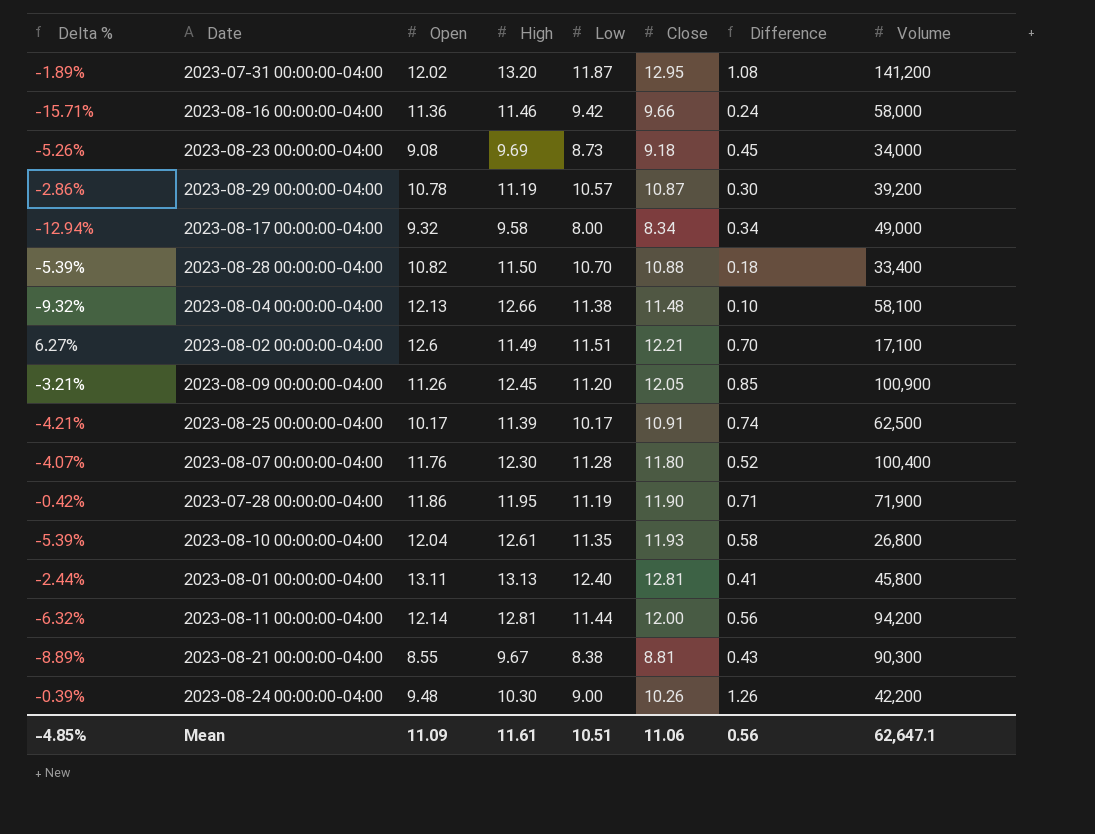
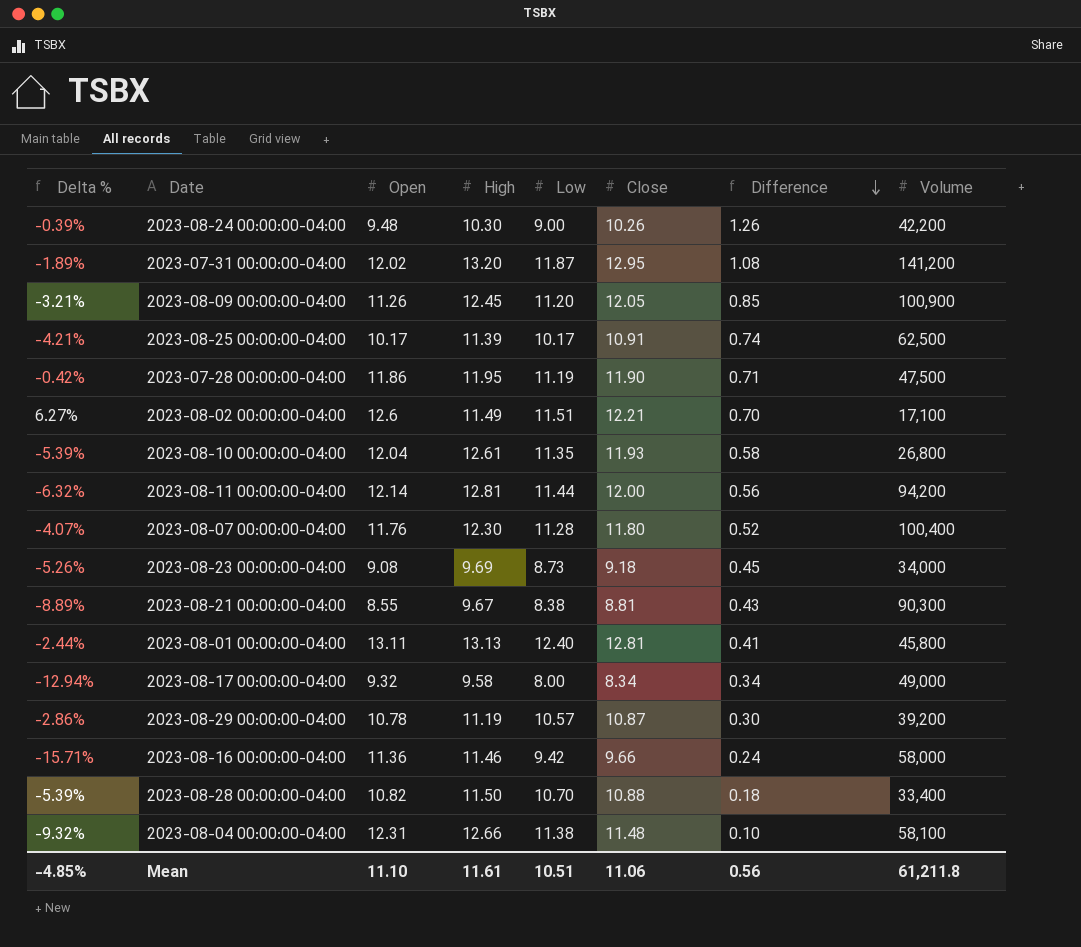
row order: none -> Difference descending
2023-07-28 00:00:00-04:00 | Volume: 71,900 -> 47,500
2023-08-04 00:00:00-04:00 | Open: 12.13 -> 12.31
Mean | Open: 11.09 -> 11.10
Mean | Volume: 62,647.1 -> 61,211.8

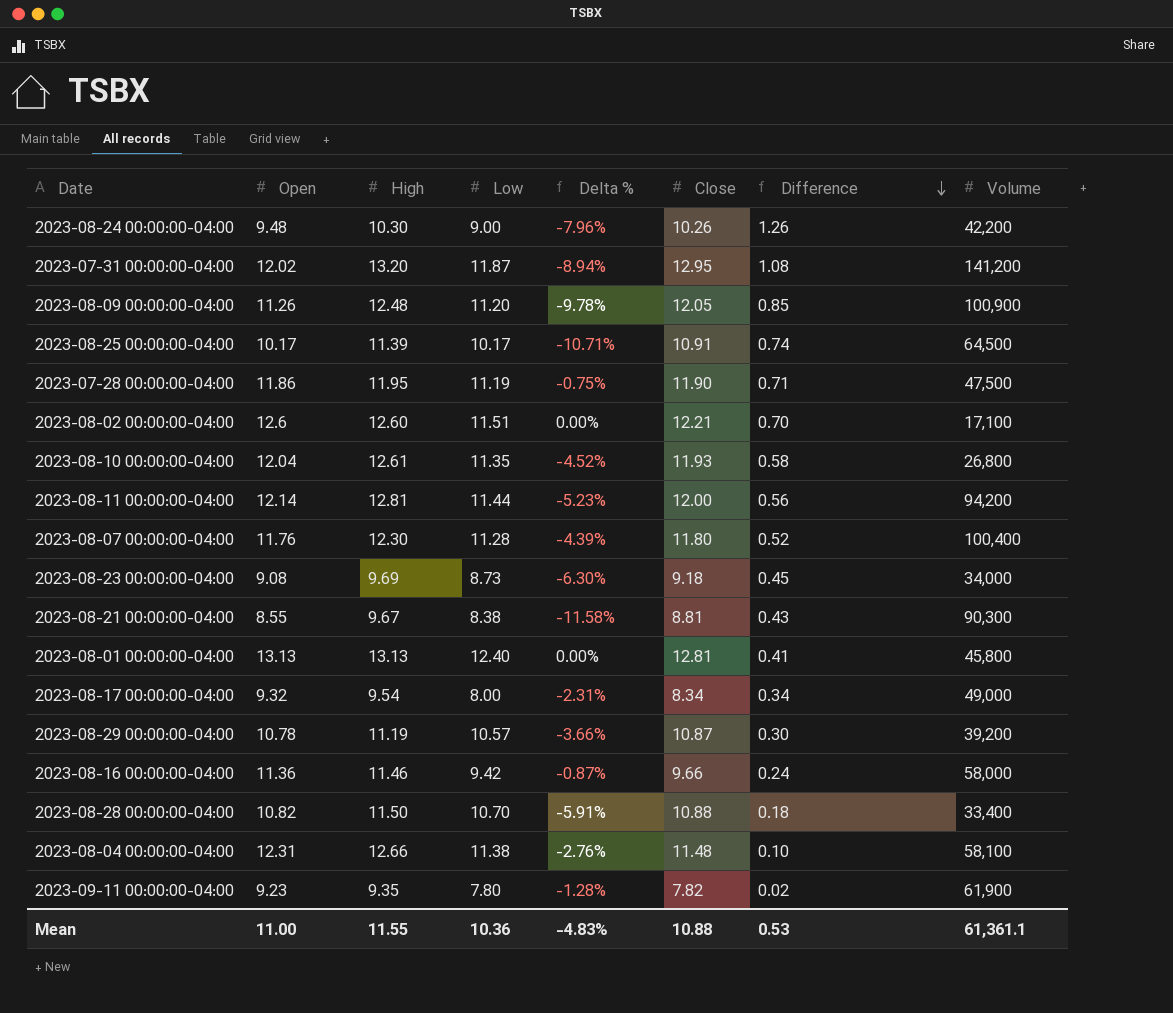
column Delta % | formula: ([Close] - [High]) / [High] -> ([Open] - [High]) / [High]
column Delta % | position: 1 -> 5
2023-08-09 00:00:00-04:00 | High: 12.45 -> 12.48
2023-08-25 00:00:00-04:00 | Volume: 62,500 -> 64,500
2023-08-02 00:00:00-04:00 | High: 11.49 -> 12.60
2023-08-01 00:00:00-04:00 | Open: 13.11 -> 13.13
2023-08-17 00:00:00-04:00 | High: 9.58 -> 9.54
row 2023-09-11 00:00:00-04:00: none -> 9.23 | 9.35 | 7.80 | -1.28% | 7.82 | 0.02 | 61,900
Mean | Open: 11.10 -> 11.00
Mean | High: 11.61 -> 11.55
Mean | Low: 10.51 -> 10.36
Mean | Delta %: -4.85% -> -4.83%
Mean | Close: 11.06 -> 10.88
Mean | Difference: 0.56 -> 0.53
Mean | Volume: 61,211.8 -> 61,361.1

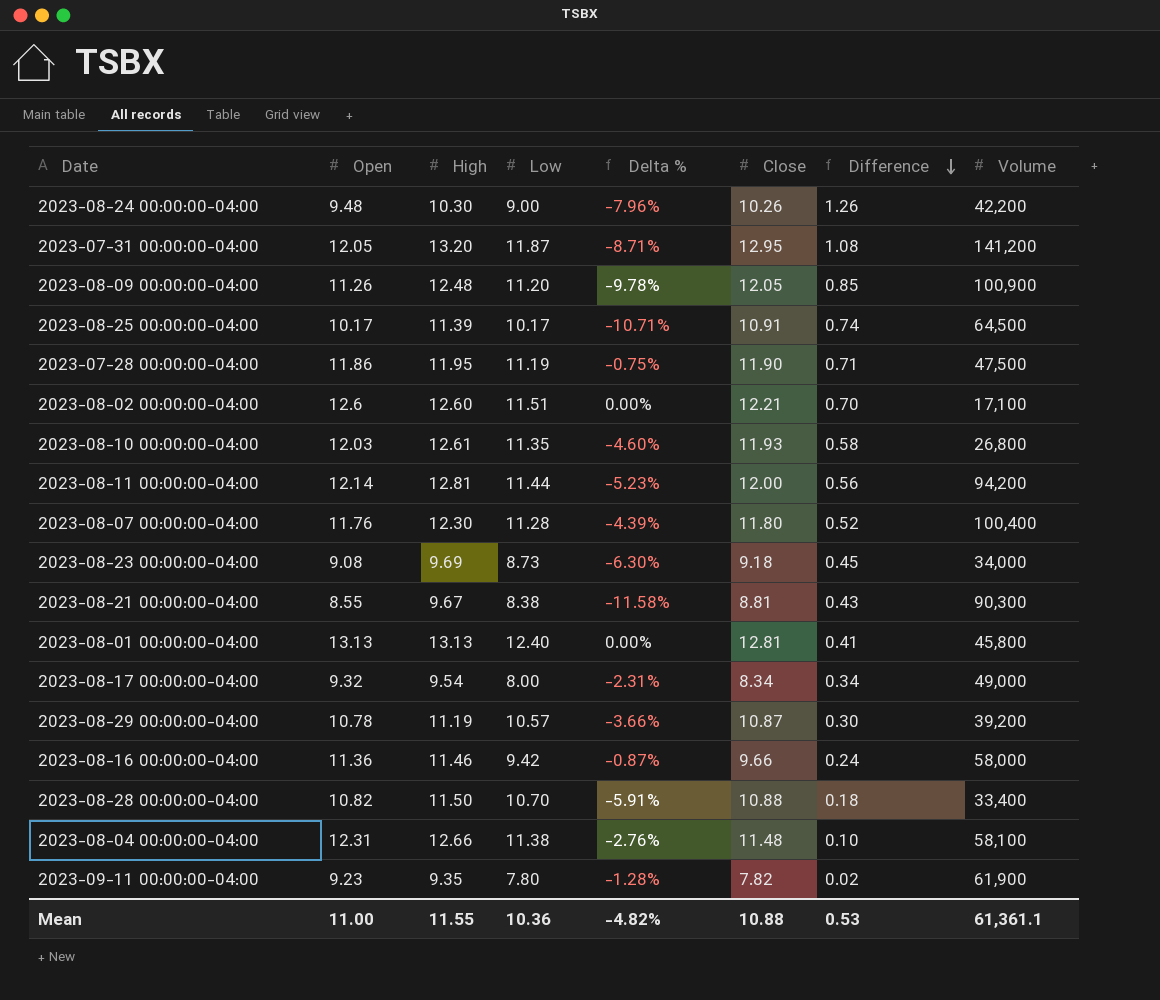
2023-07-31 00:00:00-04:00 | Open: 12.02 -> 12.05
2023-07-31 00:00:00-04:00 | Delta %: -8.94% -> -8.71%
2023-08-10 00:00:00-04:00 | Open: 12.04 -> 12.03
2023-08-10 00:00:00-04:00 | Delta %: -4.52% -> -4.60%
Mean | Delta %: -4.83% -> -4.82%

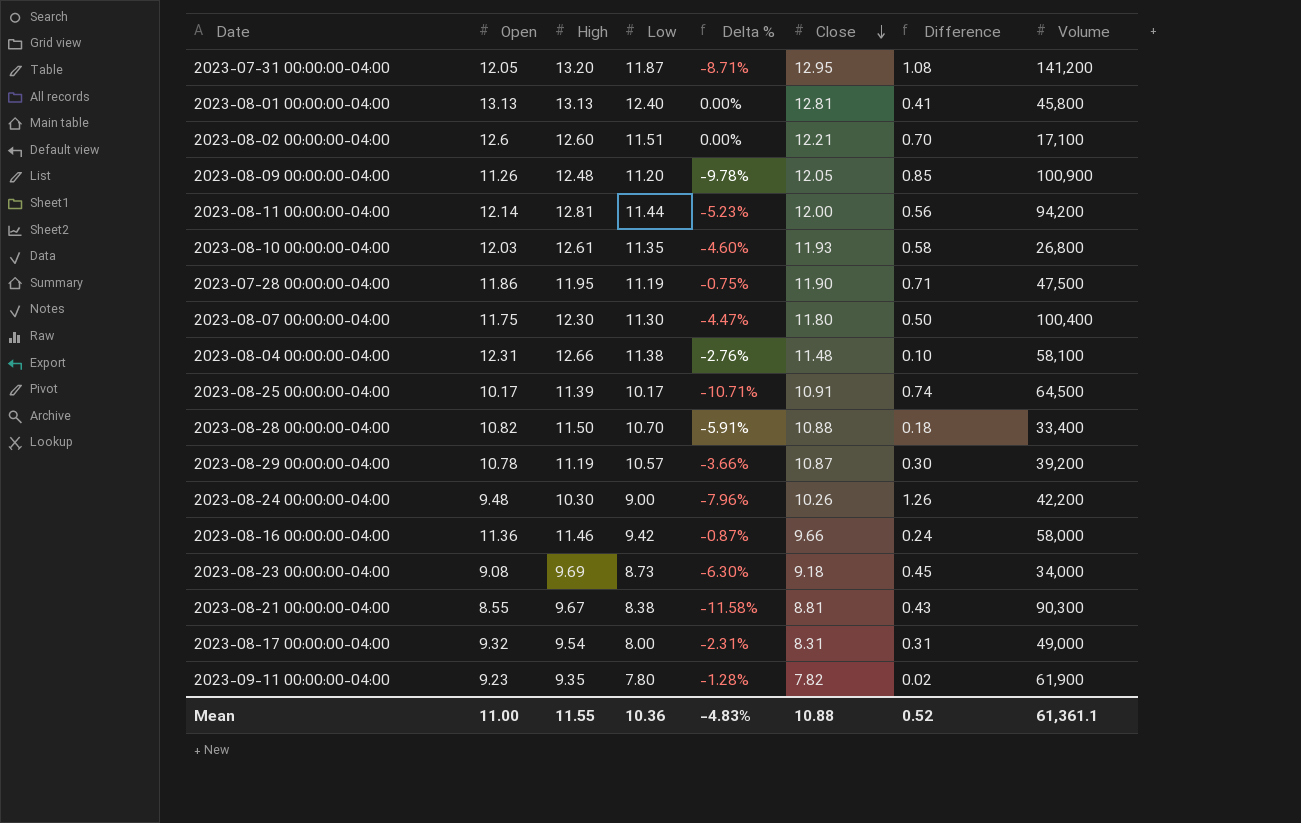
row order: Difference descending -> Close descending
2023-08-07 00:00:00-04:00 | Open: 11.76 -> 11.75
2023-08-07 00:00:00-04:00 | Low: 11.28 -> 11.30
2023-08-07 00:00:00-04:00 | Delta %: -4.39% -> -4.47%
2023-08-07 00:00:00-04:00 | Difference: 0.52 -> 0.50
2023-08-17 00:00:00-04:00 | Close: 8.34 -> 8.31
2023-08-17 00:00:00-04:00 | Difference: 0.34 -> 0.31
Mean | Delta %: -4.82% -> -4.83%
Mean | Difference: 0.53 -> 0.52

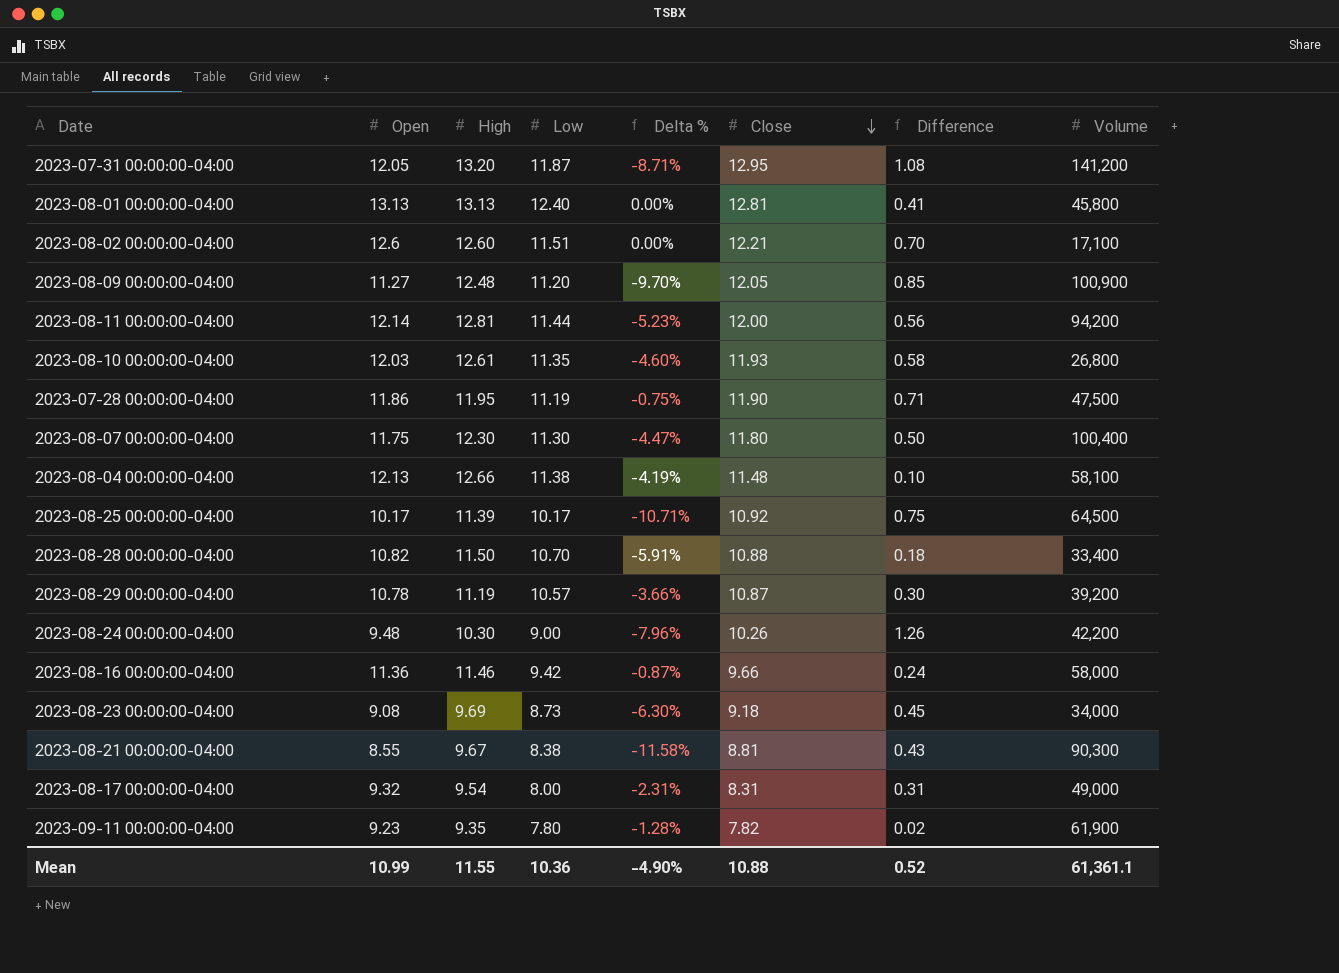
2023-08-09 00:00:00-04:00 | Open: 11.26 -> 11.27
2023-08-09 00:00:00-04:00 | Delta %: -9.78% -> -9.70%
2023-08-04 00:00:00-04:00 | Open: 12.31 -> 12.13
2023-08-04 00:00:00-04:00 | Delta %: -2.76% -> -4.19%
2023-08-25 00:00:00-04:00 | Close: 10.91 -> 10.92
2023-08-25 00:00:00-04:00 | Difference: 0.74 -> 0.75
Mean | Open: 11.00 -> 10.99
Mean | Delta %: -4.83% -> -4.90%

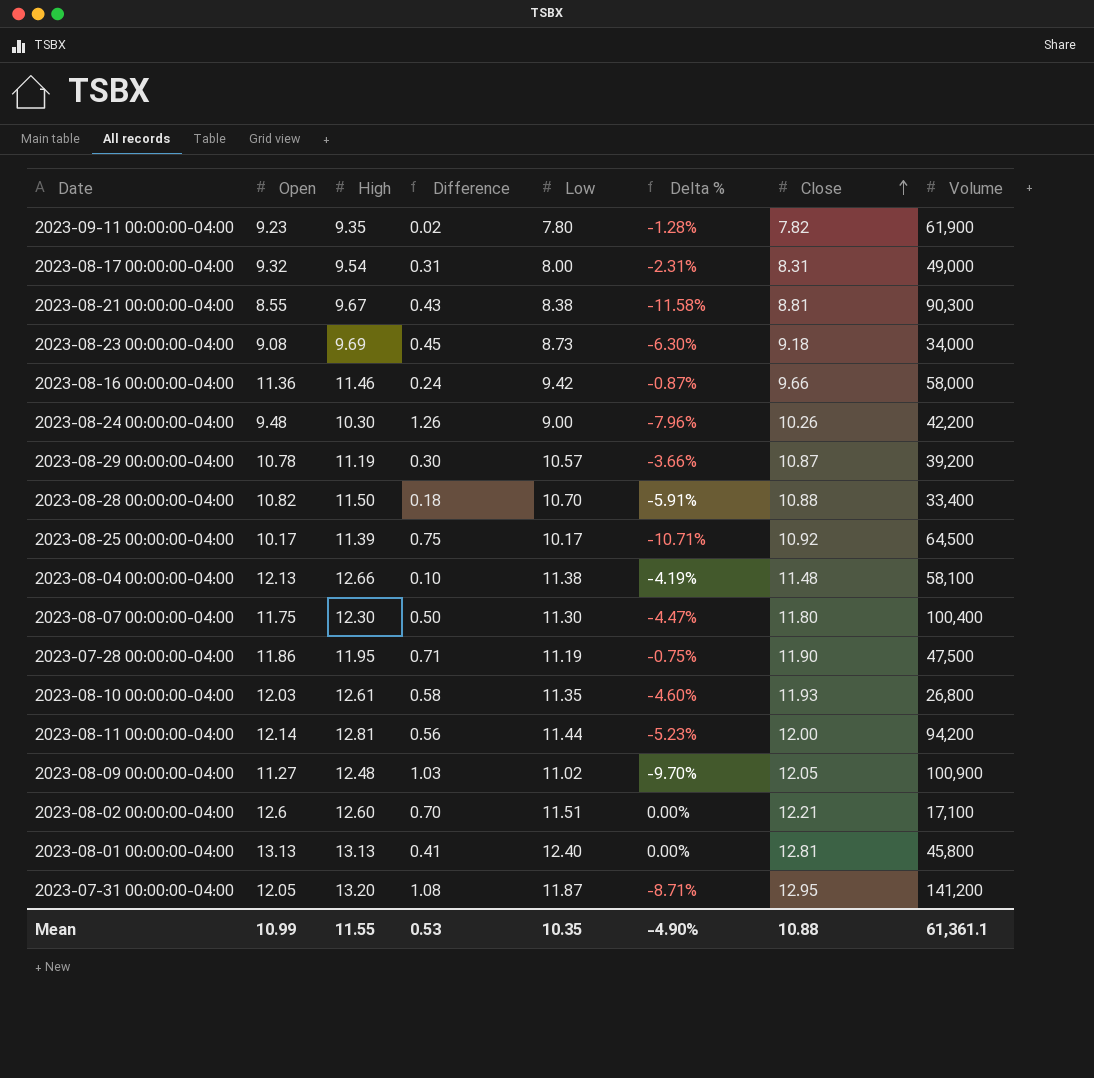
row order: Close descending -> Close ascending
column Difference | position: 7 -> 4
2023-08-09 00:00:00-04:00 | Difference: 0.85 -> 1.03
2023-08-09 00:00:00-04:00 | Low: 11.20 -> 11.02
Mean | Difference: 0.52 -> 0.53
Mean | Low: 10.36 -> 10.35

